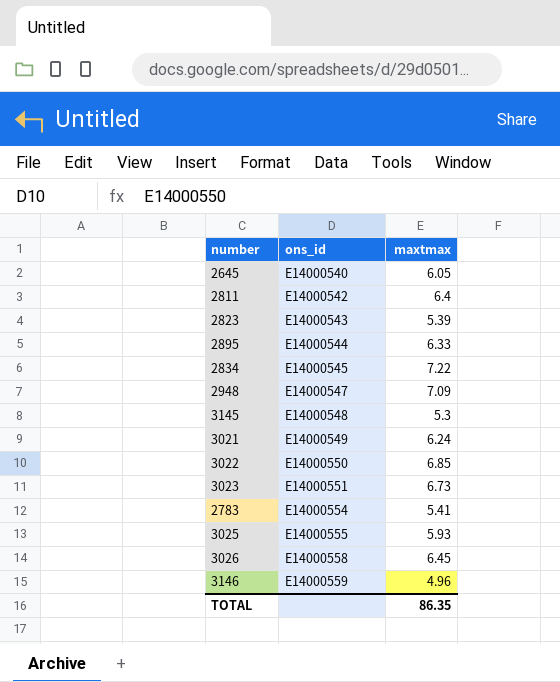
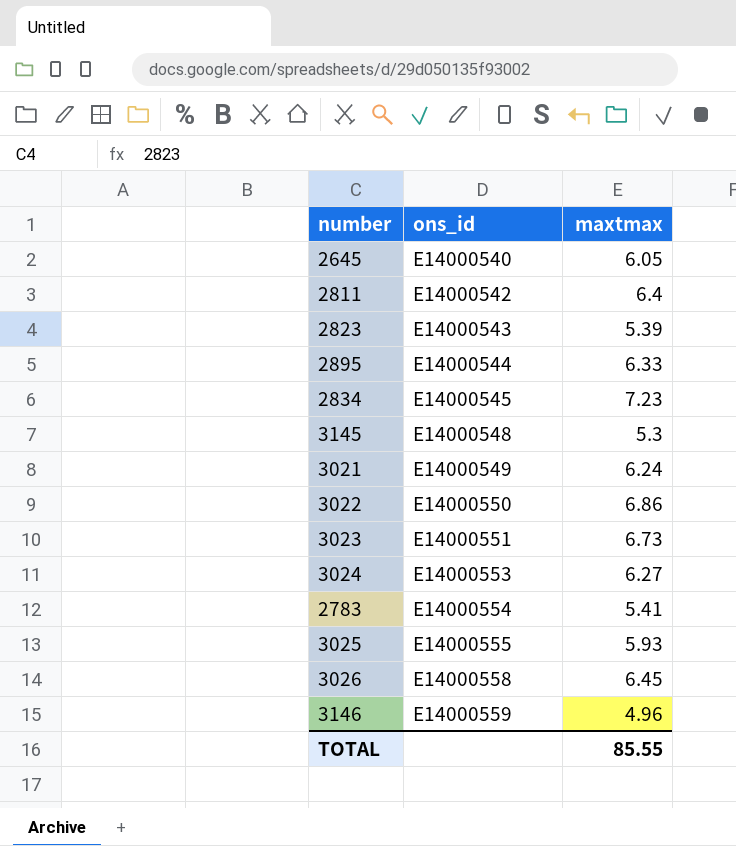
row 2948: E14000547 | 7.09 -> none
2834 | maxtmax: 7.22 -> 7.23
3022 | maxtmax: 6.85 -> 6.86
row 3024: none -> E14000553 | 6.27
TOTAL | maxtmax: 86.35 -> 85.55

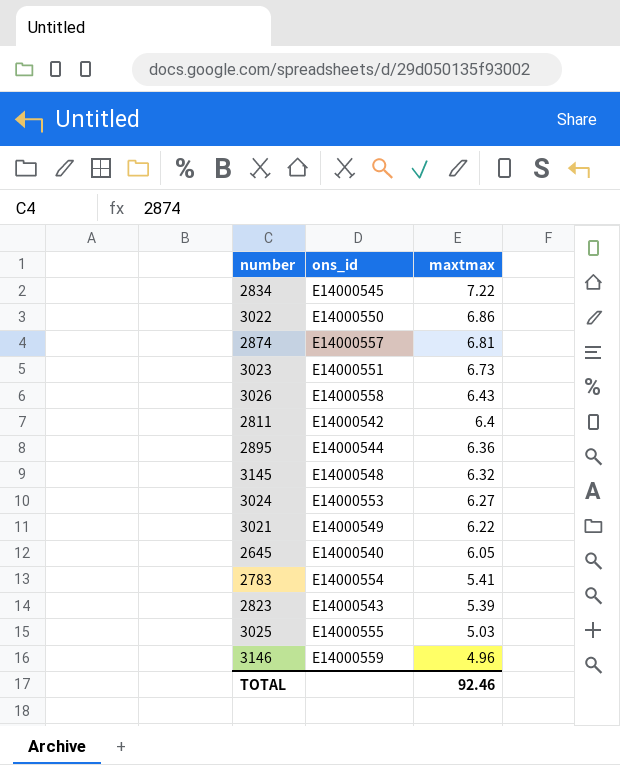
row order: ons_id ascending -> maxtmax descending
2834 | maxtmax: 7.23 -> 7.22
row 2874: none -> E14000557 | 6.81
3026 | maxtmax: 6.45 -> 6.43
2895 | maxtmax: 6.33 -> 6.36
3145 | maxtmax: 5.3 -> 6.32
3021 | maxtmax: 6.24 -> 6.22
3025 | maxtmax: 5.93 -> 5.03
TOTAL | maxtmax: 85.55 -> 92.46

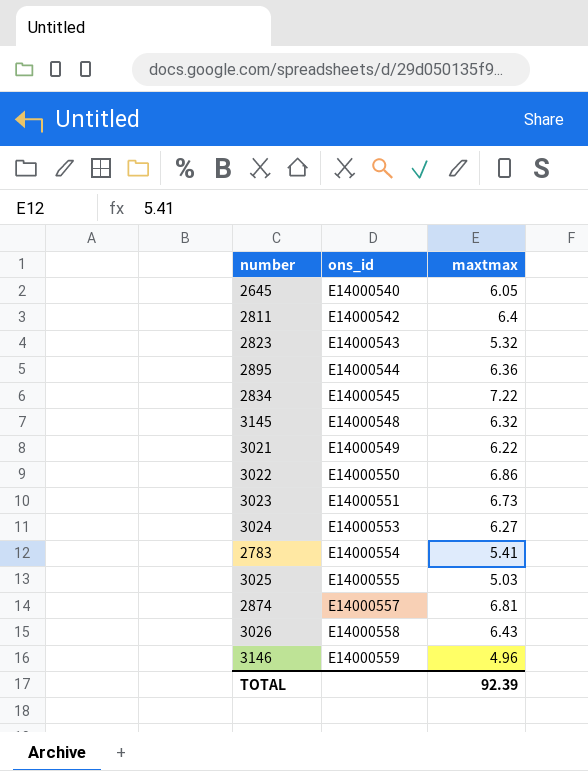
row order: maxtmax descending -> ons_id ascending
2823 | maxtmax: 5.39 -> 5.32
TOTAL | maxtmax: 92.46 -> 92.39

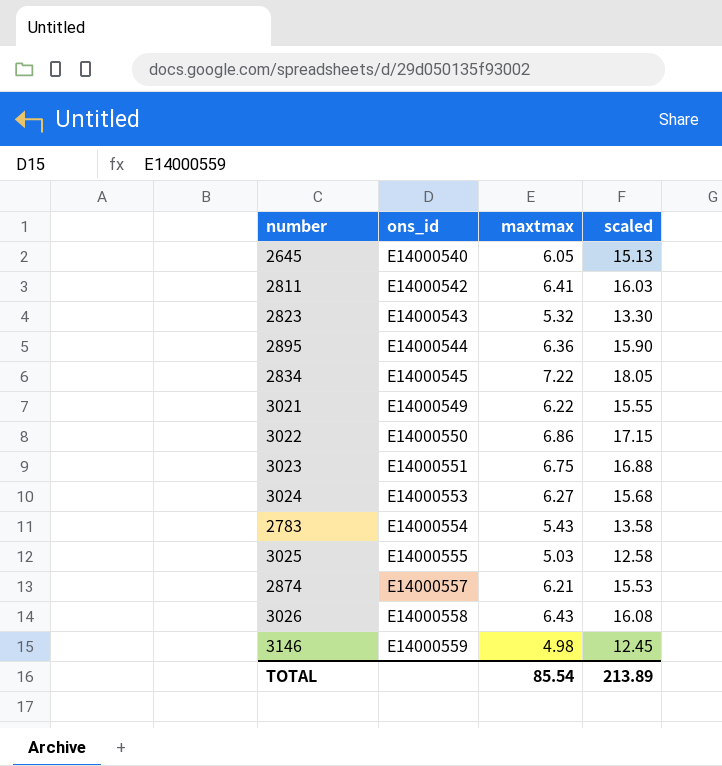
column scaled | formula: none -> [maxtmax] * 2.5
row 3145: E14000548 | 6.32 -> none
2811 | maxtmax: 6.4 -> 6.41
3023 | maxtmax: 6.73 -> 6.75
2783 | maxtmax: 5.41 -> 5.43
2874 | maxtmax: 6.81 -> 6.21
3146 | maxtmax: 4.96 -> 4.98
TOTAL | maxtmax: 92.39 -> 85.54

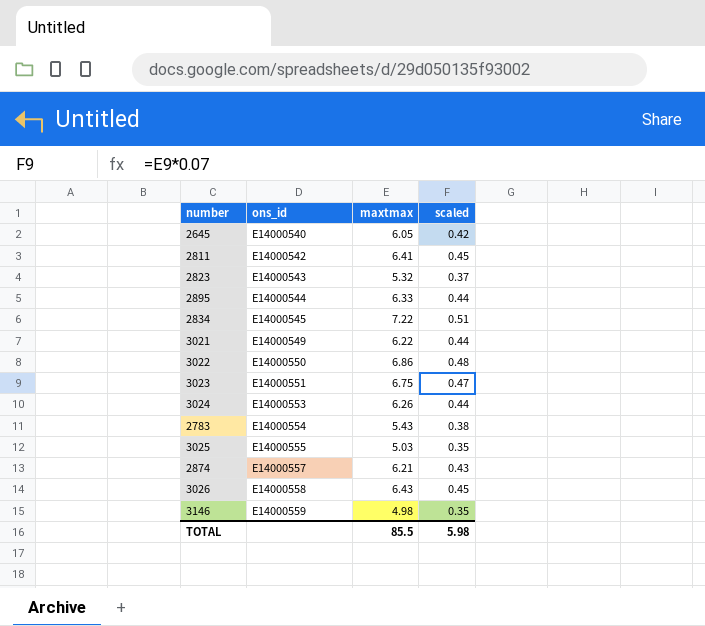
column scaled | formula: [maxtmax] * 2.5 -> [maxtmax] * 0.07
2895 | maxtmax: 6.36 -> 6.33
3024 | maxtmax: 6.27 -> 6.26
TOTAL | maxtmax: 85.54 -> 85.5
TOTAL | scaled: 213.89 -> 5.98

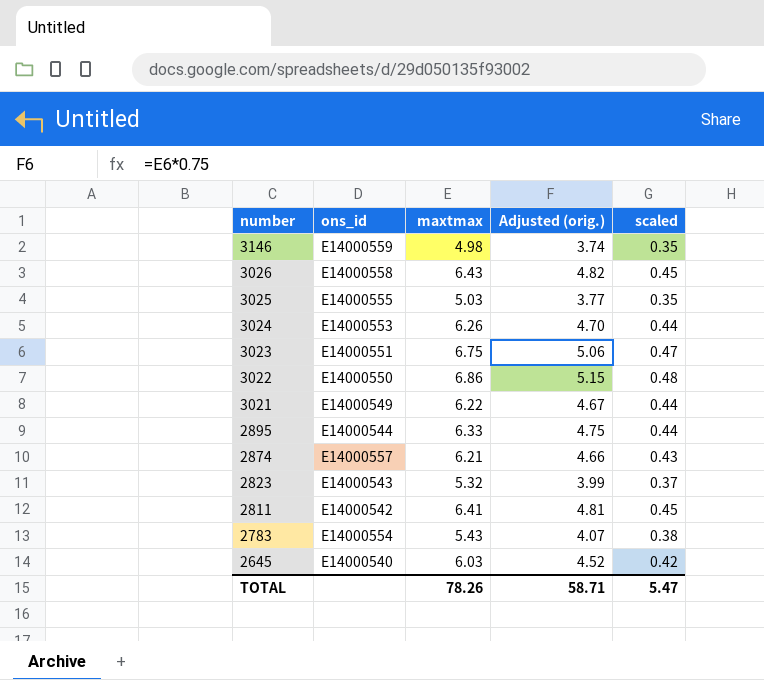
row order: ons_id ascending -> number descending
column Adjusted (orig.) | formula: none -> [maxtmax] * 0.75
row 2834: E14000545 | 7.22 | 0.51 -> none
2645 | maxtmax: 6.05 -> 6.03
TOTAL | maxtmax: 85.5 -> 78.26
TOTAL | scaled: 5.98 -> 5.47

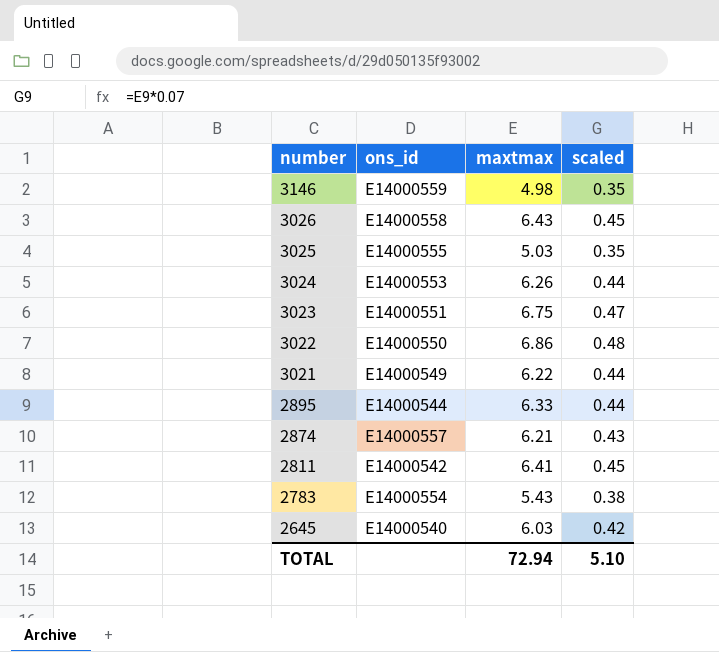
column Adjusted (orig.) | formula: [maxtmax] * 0.75 -> none
row 2823: E14000543 | 5.32 | 3.99 | 0.37 -> none
TOTAL | maxtmax: 78.26 -> 72.94
TOTAL | scaled: 5.47 -> 5.10

